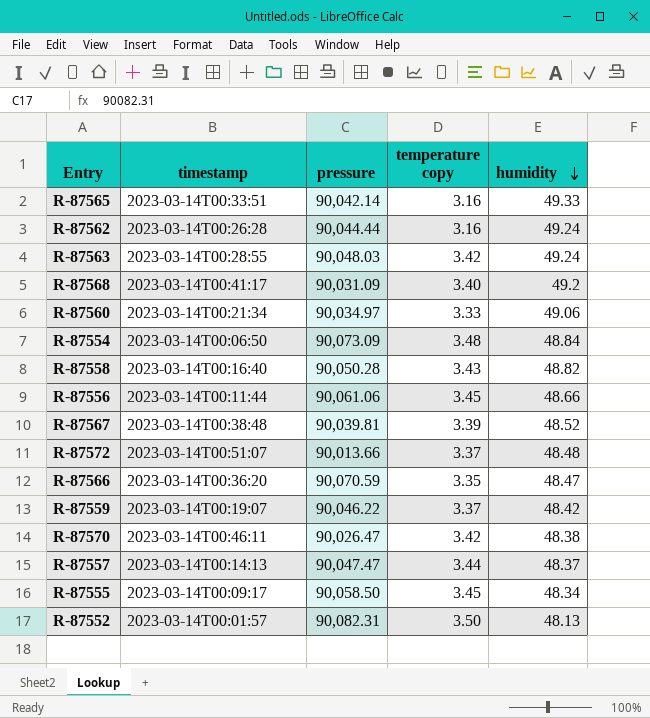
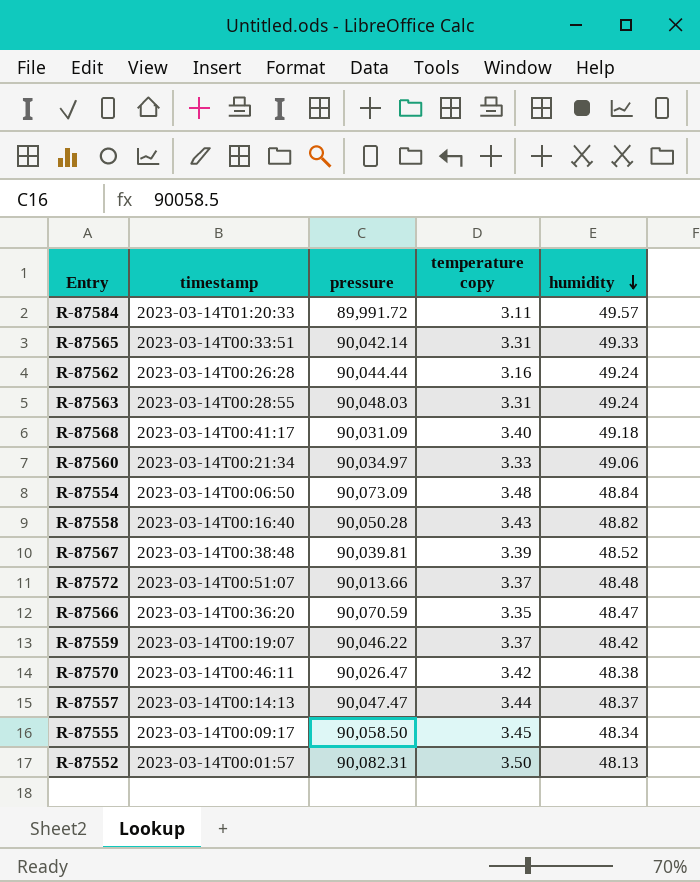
row R-87556: 2023-03-14T00:11:44 | 90,061.06 | 3.45 | 48.66 -> none
row R-87584: none -> 2023-03-14T01:20:33 | 89,991.72 | 3.11 | 49.57
R-87565 | temperature copy: 3.16 -> 3.31
R-87563 | temperature copy: 3.42 -> 3.31
R-87568 | humidity: 49.2 -> 49.18

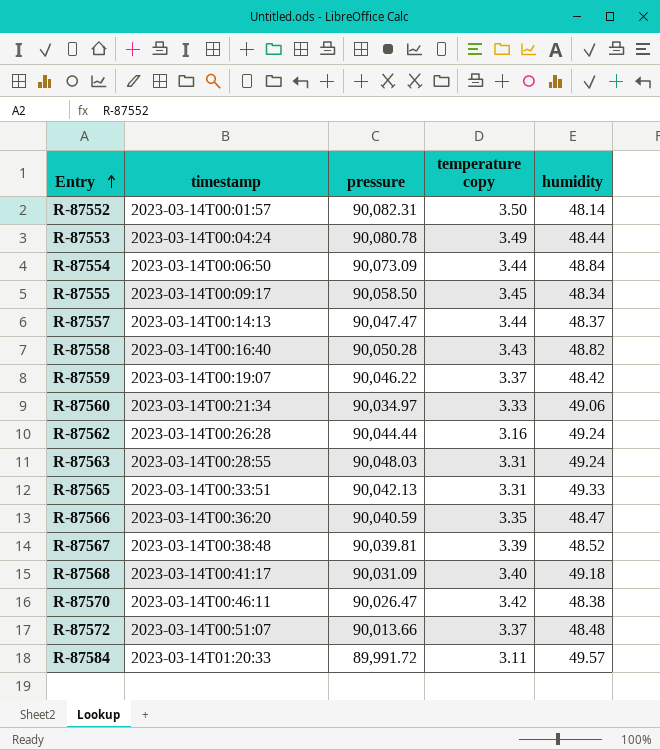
row order: humidity descending -> Entry ascending
R-87552 | humidity: 48.13 -> 48.14
row R-87553: none -> 2023-03-14T00:04:24 | 90,080.78 | 3.49 | 48.44
R-87554 | temperature copy: 3.48 -> 3.44
R-87565 | pressure: 90,042.14 -> 90,042.13
R-87566 | pressure: 90,070.59 -> 90,040.59

